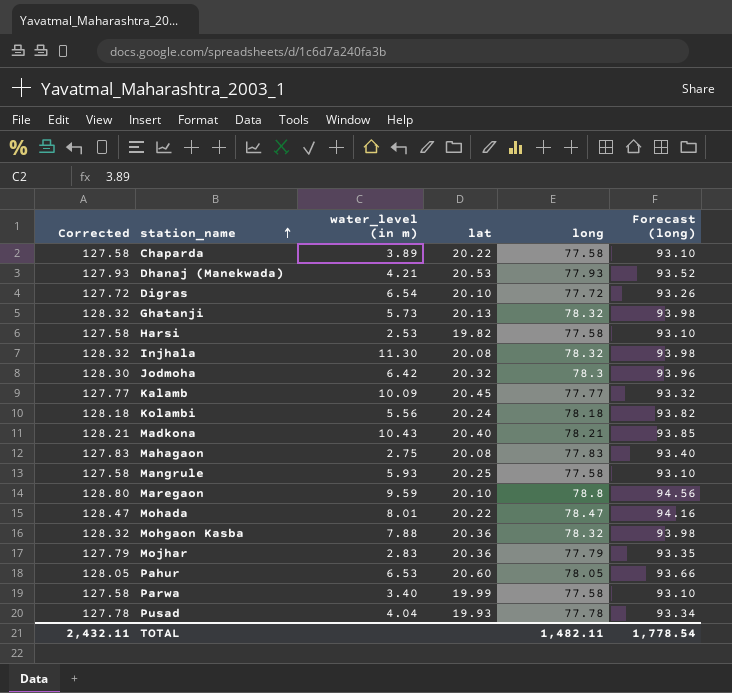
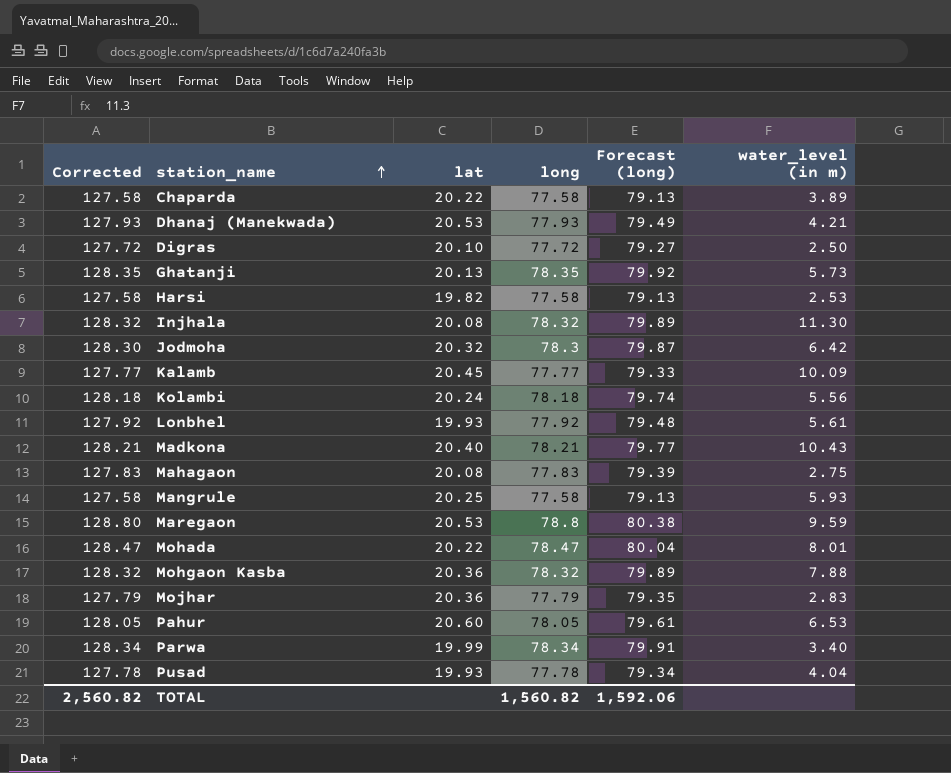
column Forecast (long) | formula: [long] * 1.2 -> [long] * 1.02
column water_level (in m) | position: 3 -> 6
Digras | water_level (in m): 6.54 -> 2.50
Ghatanji | Corrected: 128.32 -> 128.35
Ghatanji | long: 78.32 -> 78.35
row Lonbhel: none -> 127.92 | 19.93 | 77.92 | 79.48 | 5.61
Maregaon | lat: 20.10 -> 20.53
Parwa | Corrected: 127.58 -> 128.34
Parwa | long: 77.58 -> 78.34
TOTAL | Corrected: 2,432.11 -> 2,560.82
TOTAL | long: 1,482.11 -> 1,560.82
TOTAL | Forecast (long): 1,778.54 -> 1,592.06

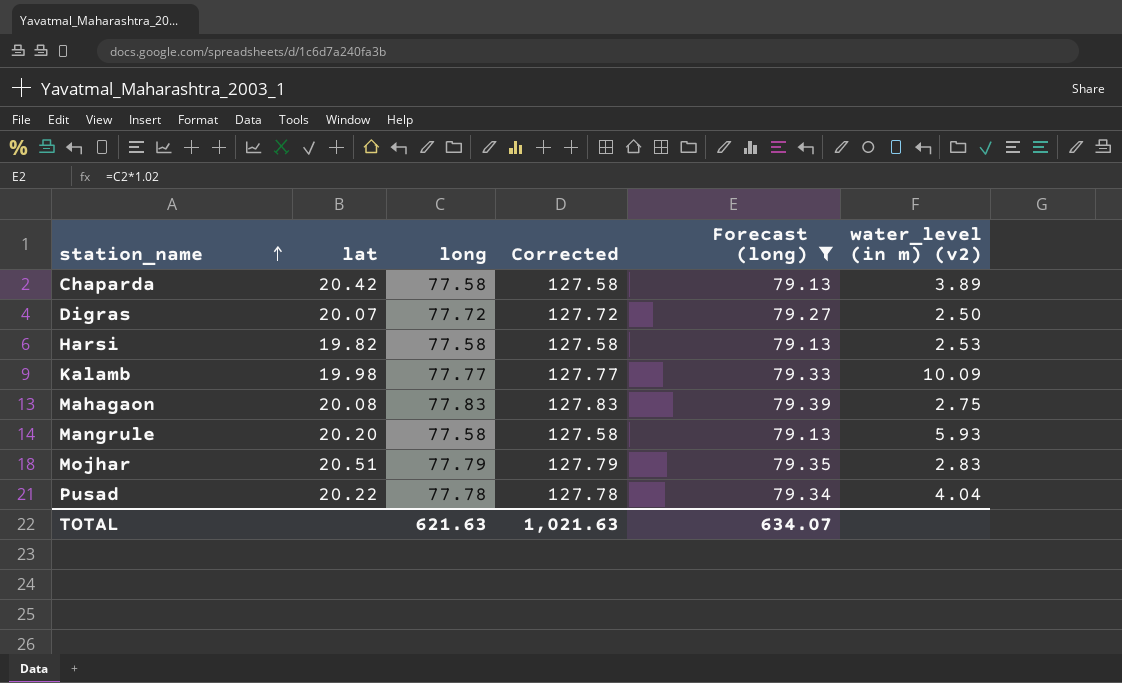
filter: none -> Forecast (long) <= 79.39
column Corrected | position: 1 -> 4
column name: water_level (in m) -> water_level (in m) (v2)
Chaparda | lat: 20.22 -> 20.42
Digras | lat: 20.10 -> 20.07
Kalamb | lat: 20.45 -> 19.98
Mangrule | lat: 20.25 -> 20.20
Mojhar | lat: 20.36 -> 20.51
Pusad | lat: 19.93 -> 20.22
TOTAL | long: 1,560.82 -> 621.63
TOTAL | Corrected: 2,560.82 -> 1,021.63
TOTAL | Forecast (long): 1,592.06 -> 634.07

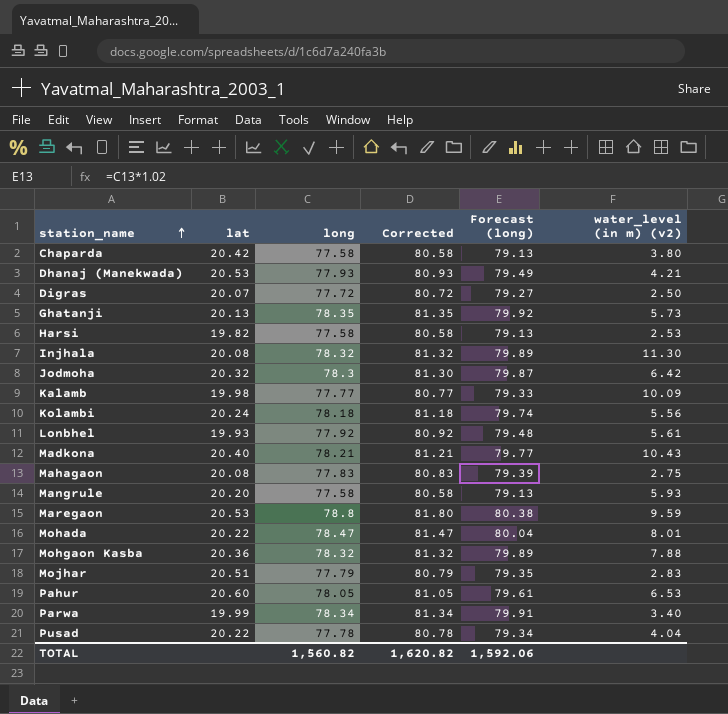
filter: Forecast (long) <= 79.39 -> none
column Corrected | formula: [long] + 50 -> [long] + 3
Chaparda | water_level (in m) (v2): 3.89 -> 3.80
TOTAL | long: 621.63 -> 1,560.82
TOTAL | Corrected: 1,021.63 -> 1,620.82
TOTAL | Forecast (long): 634.07 -> 1,592.06

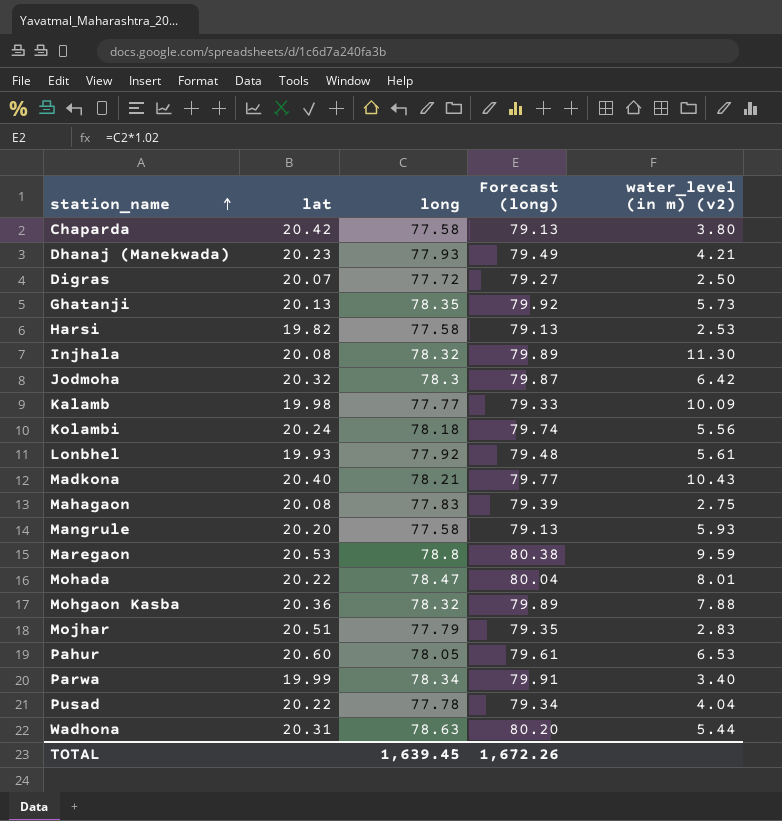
column Corrected | formula: [long] + 3 -> none
Dhanaj (Manekwada) | lat: 20.53 -> 20.23
row Wadhona: none -> 20.31 | 78.63 | 80.20 | 5.44
TOTAL | long: 1,560.82 -> 1,639.45
TOTAL | Forecast (long): 1,592.06 -> 1,672.26

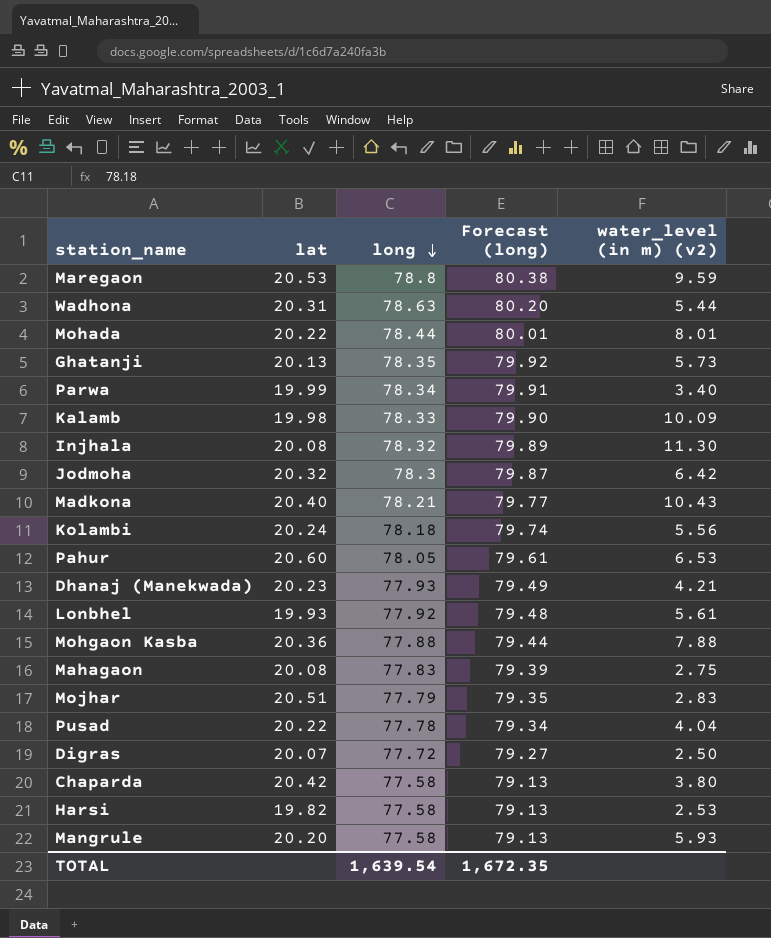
row order: station_name ascending -> long descending
Mohada | long: 78.47 -> 78.44
Mohada | Forecast (long): 80.04 -> 80.01
Kalamb | long: 77.77 -> 78.33
Kalamb | Forecast (long): 79.33 -> 79.90
Mohgaon Kasba | long: 78.32 -> 77.88
Mohgaon Kasba | Forecast (long): 79.89 -> 79.44
TOTAL | long: 1,639.45 -> 1,639.54
TOTAL | Forecast (long): 1,672.26 -> 1,672.35

